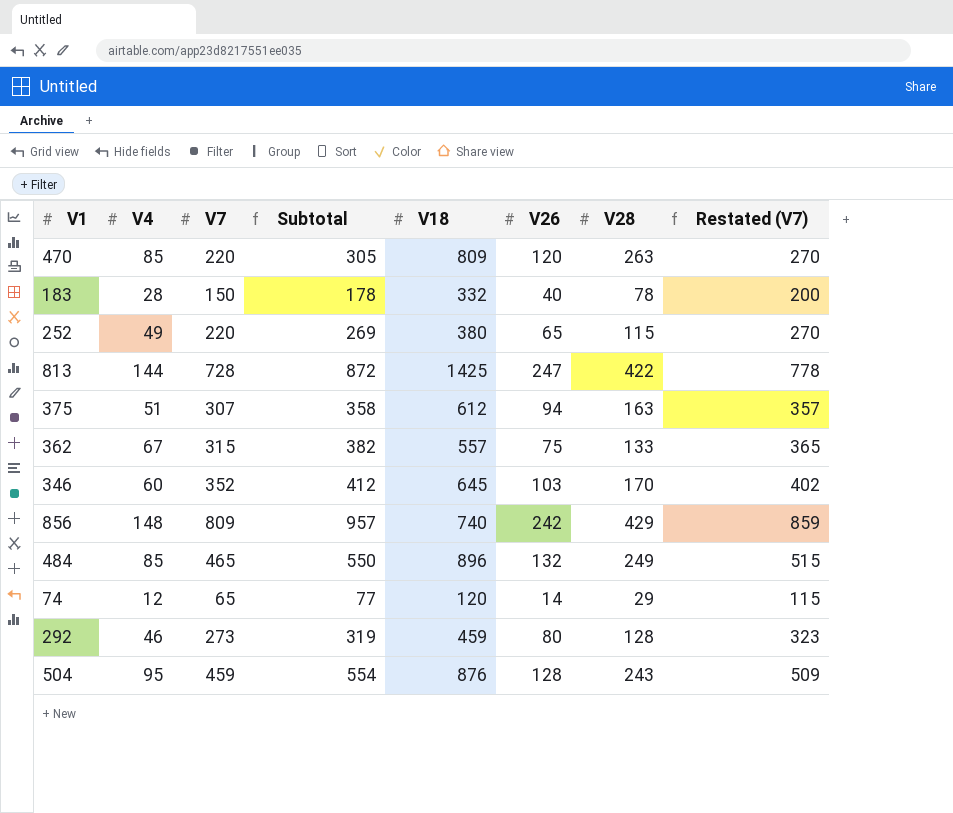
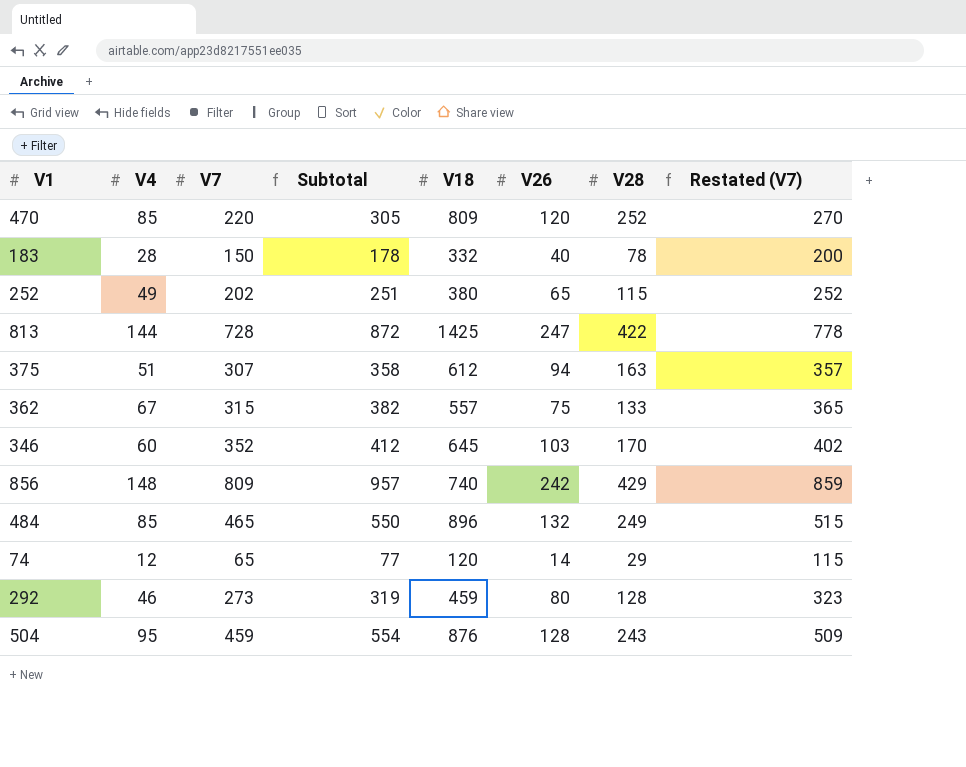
470 | V28: 263 -> 252
252 | V7: 220 -> 202
252 | Subtotal: 269 -> 251
252 | Restated (V7): 270 -> 252

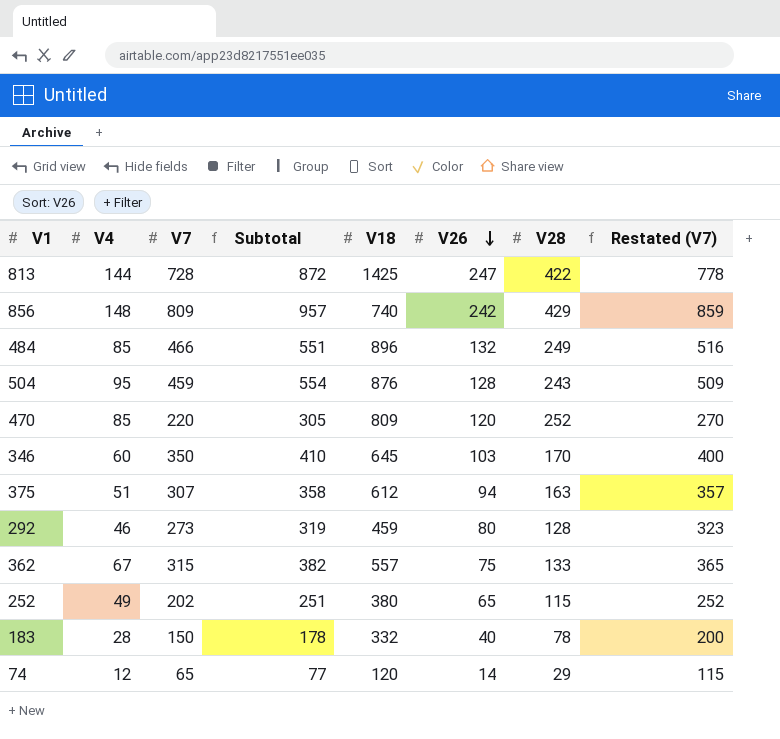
row order: none -> V26 descending
484 | V7: 465 -> 466
484 | Subtotal: 550 -> 551
484 | Restated (V7): 515 -> 516
346 | V7: 352 -> 350
346 | Subtotal: 412 -> 410
346 | Restated (V7): 402 -> 400

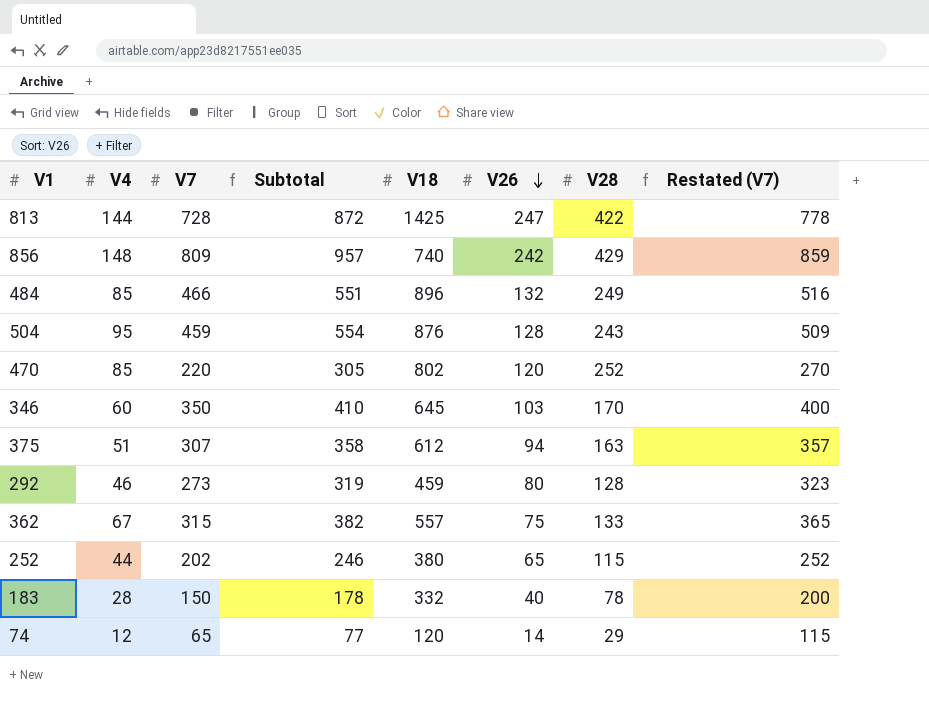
470 | V18: 809 -> 802
252 | V4: 49 -> 44
252 | Subtotal: 251 -> 246

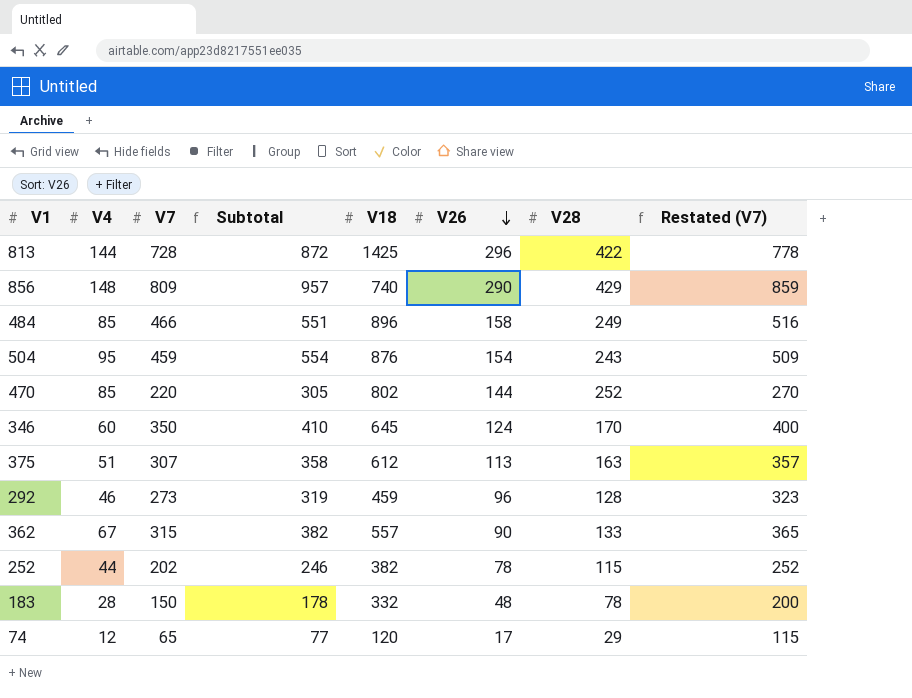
813 | V26: 247 -> 296
856 | V26: 242 -> 290
484 | V26: 132 -> 158
504 | V26: 128 -> 154
470 | V26: 120 -> 144
346 | V26: 103 -> 124
375 | V26: 94 -> 113
292 | V26: 80 -> 96
362 | V26: 75 -> 90
252 | V18: 380 -> 382
252 | V26: 65 -> 78
183 | V26: 40 -> 48
74 | V26: 14 -> 17

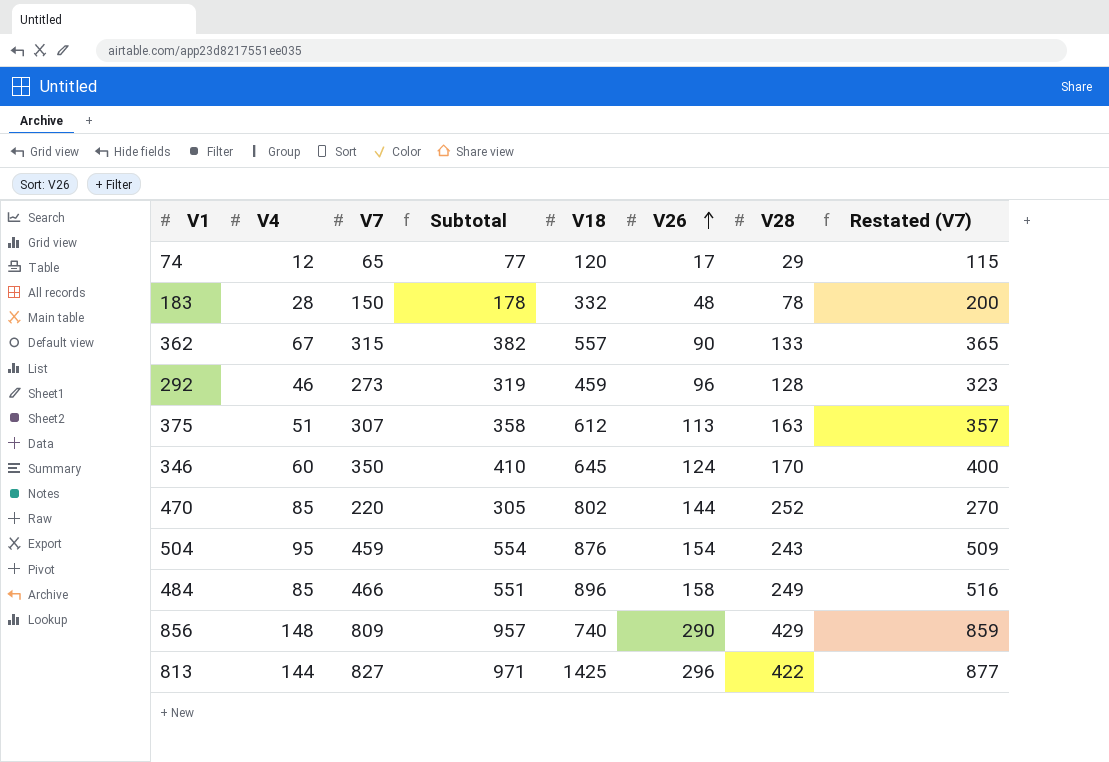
row order: V26 descending -> V26 ascending
row 252: 44 | 202 | 246 | 382 | 78 | 115 | 252 -> none
813 | V7: 728 -> 827
813 | Subtotal: 872 -> 971
813 | Restated (V7): 778 -> 877

